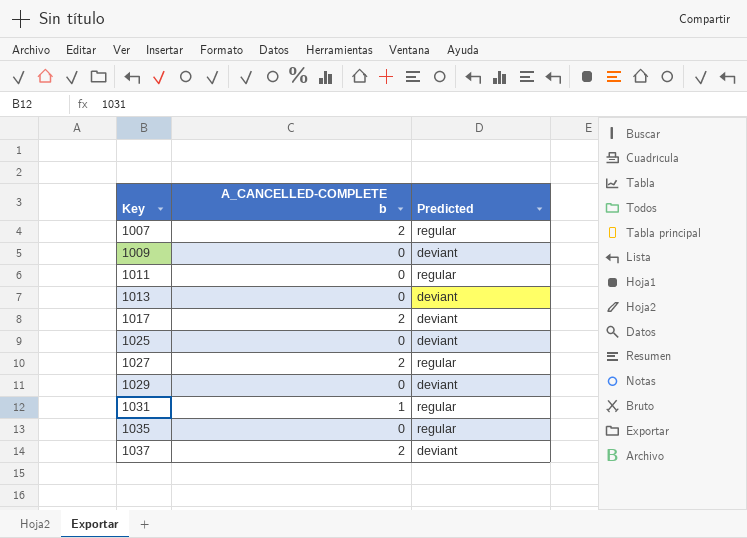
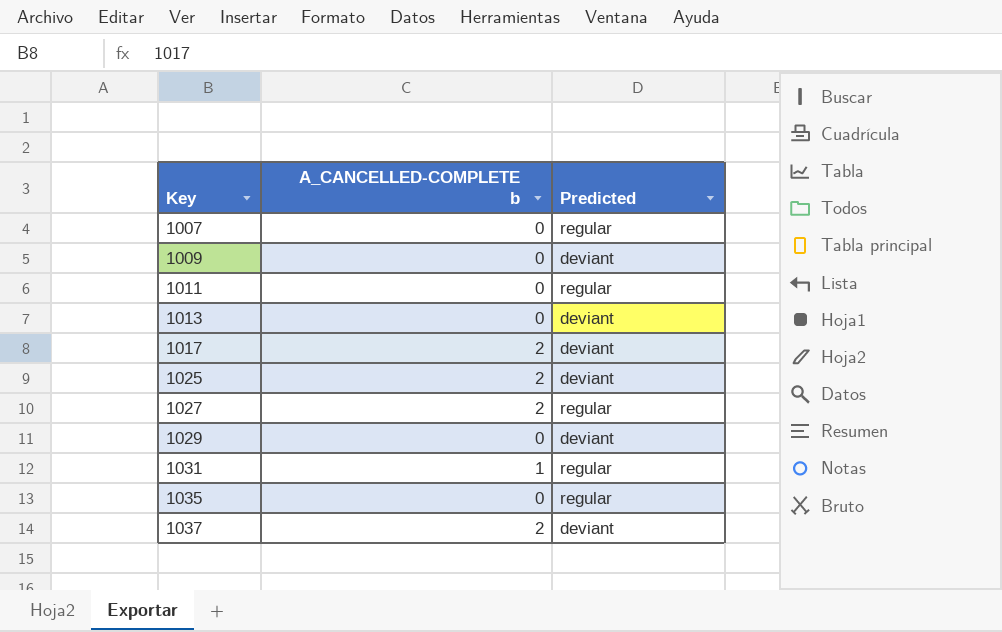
1007 | A_CANCELLED-COMPLETE b: 2 -> 0
1025 | A_CANCELLED-COMPLETE b: 0 -> 2

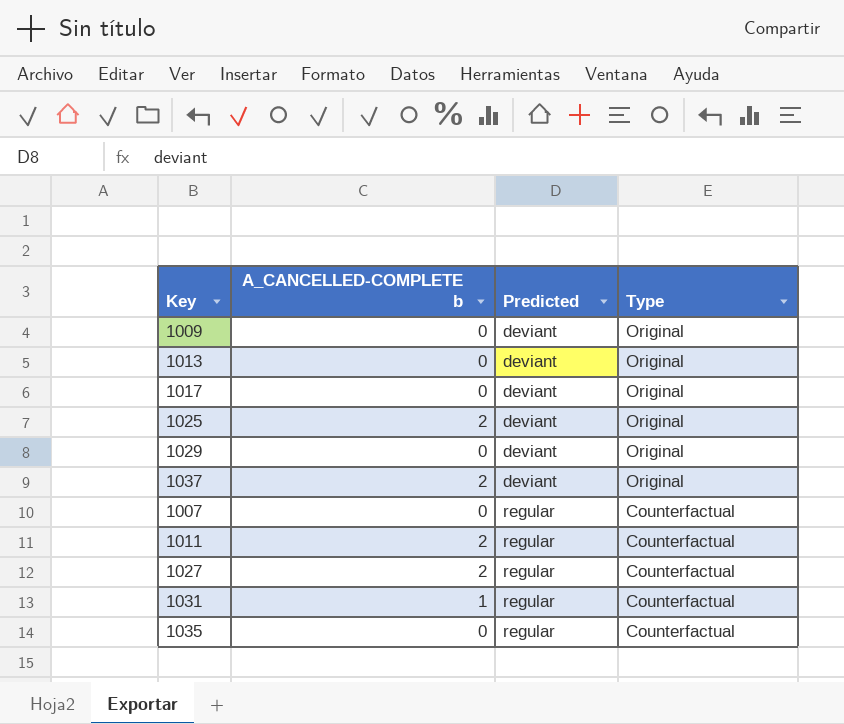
row order: Key ascending -> Predicted ascending
column Type | position: none -> 4
1017 | A_CANCELLED-COMPLETE b: 2 -> 0
1011 | A_CANCELLED-COMPLETE b: 0 -> 2

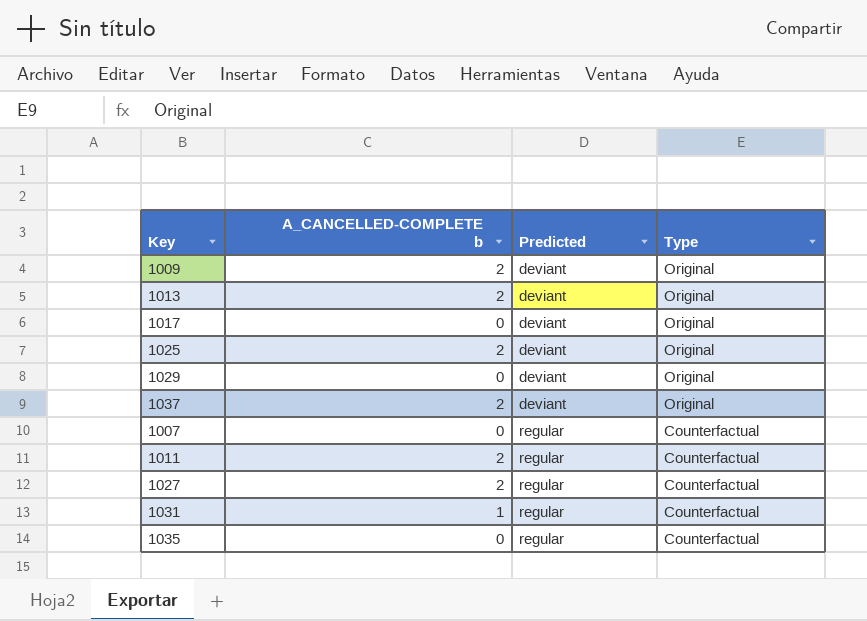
1009 | A_CANCELLED-COMPLETE b: 0 -> 2
1013 | A_CANCELLED-COMPLETE b: 0 -> 2

